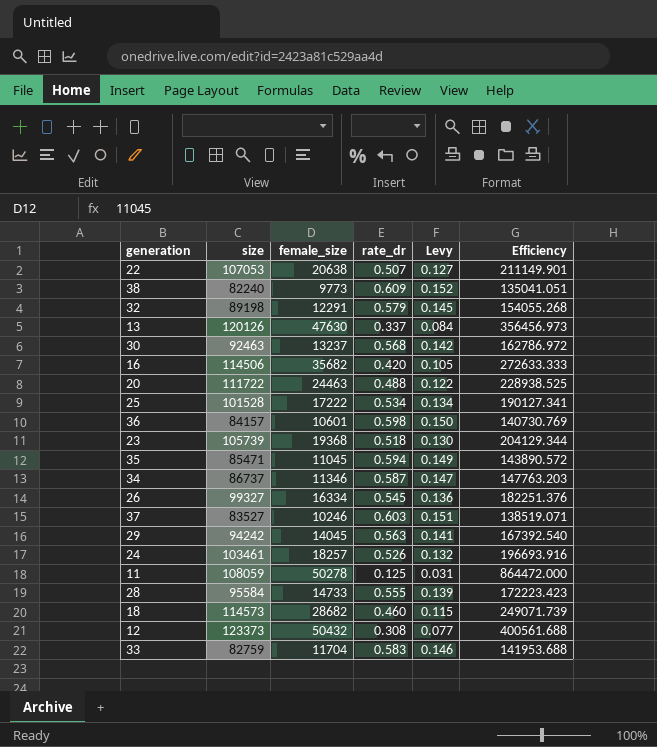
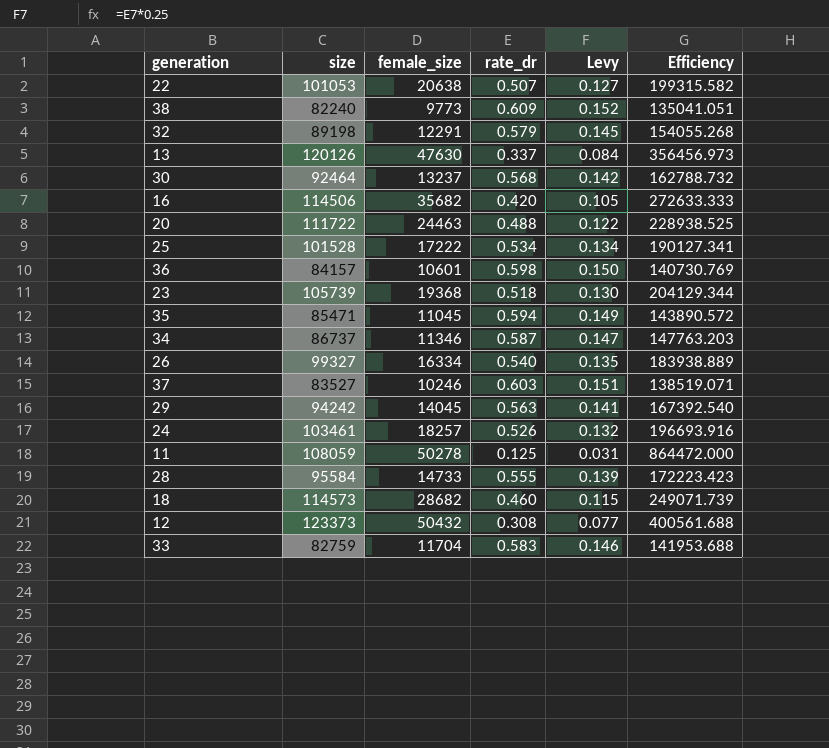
22 | size: 107053 -> 101053
22 | Efficiency: 211149.901 -> 199315.582
30 | size: 92463 -> 92464
30 | Efficiency: 162786.972 -> 162788.732
26 | rate_dr: 0.545 -> 0.540
26 | Levy: 0.136 -> 0.135
26 | Efficiency: 182251.376 -> 183938.889

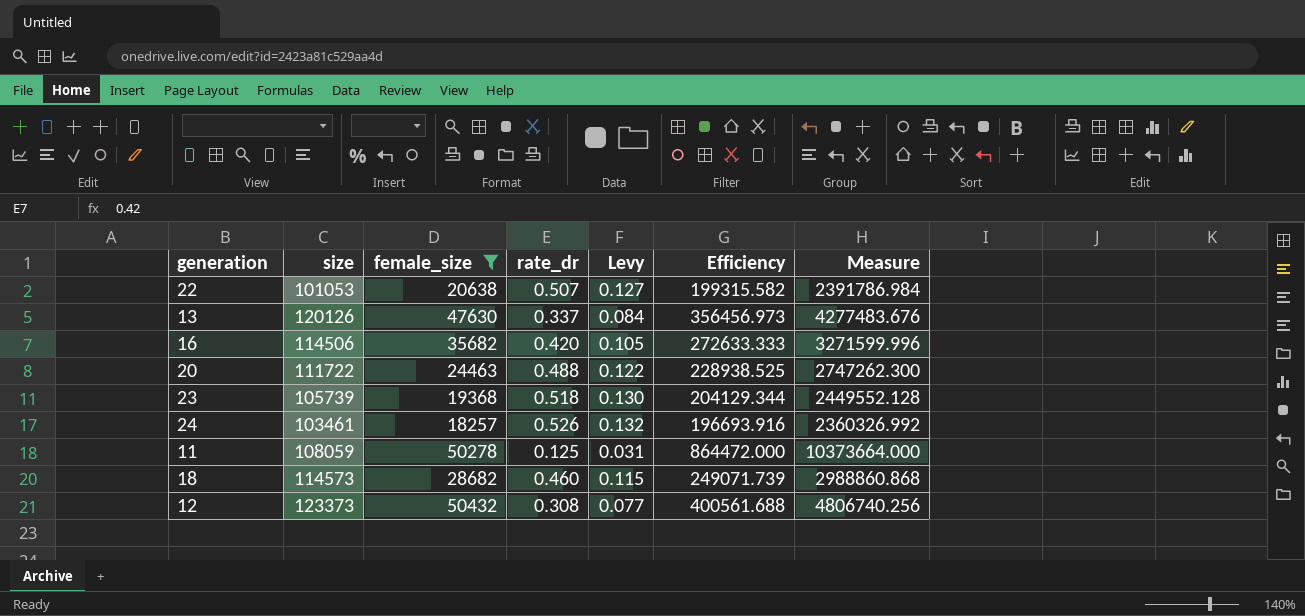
filter: none -> female_size >= 18257
column Measure | formula: none -> [Efficiency] * 12

